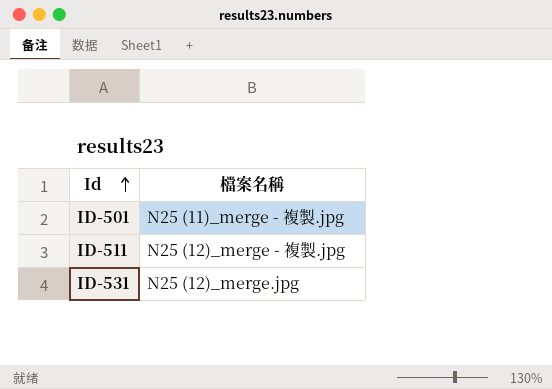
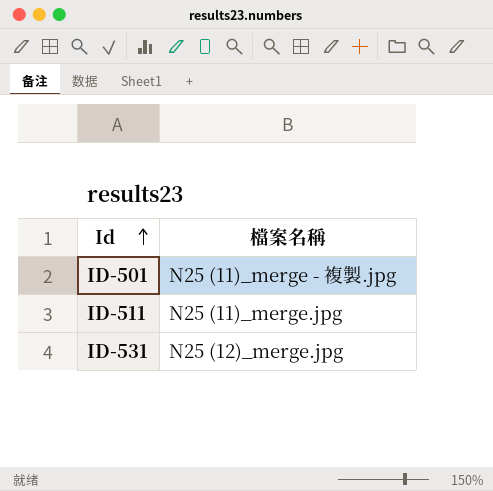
ID-511 | 檔案名稱: N25 (12)_merge - 複製.jpg -> N25 (11)_merge.jpg

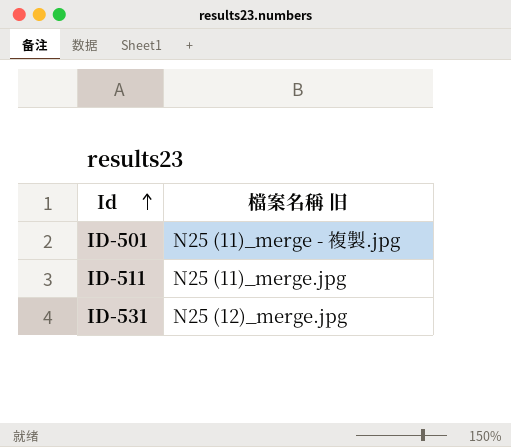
column name: 檔案名稱 -> 檔案名稱 旧

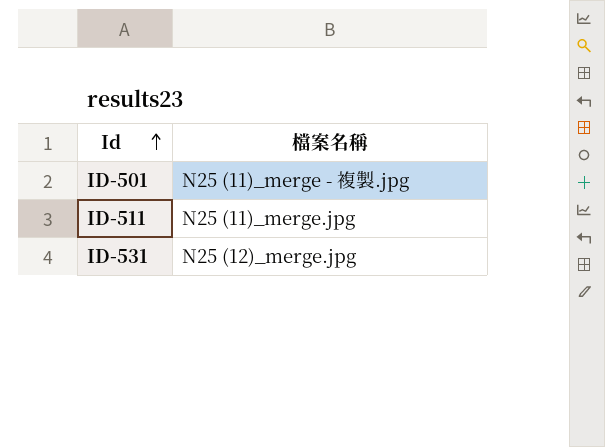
column name: 檔案名稱 旧 -> 檔案名稱

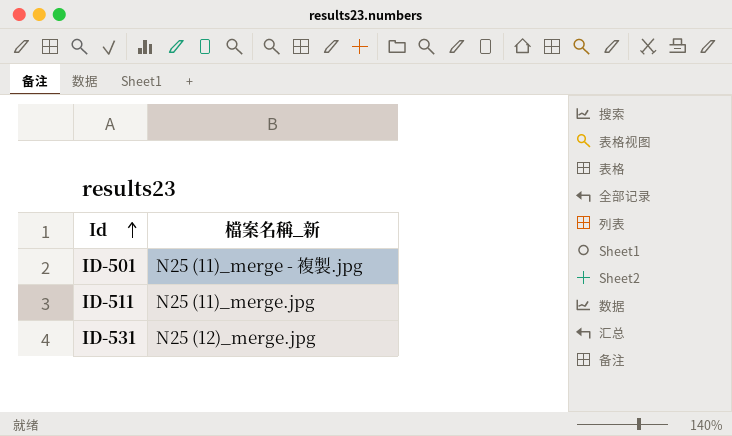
column name: 檔案名稱 -> 檔案名稱_新

